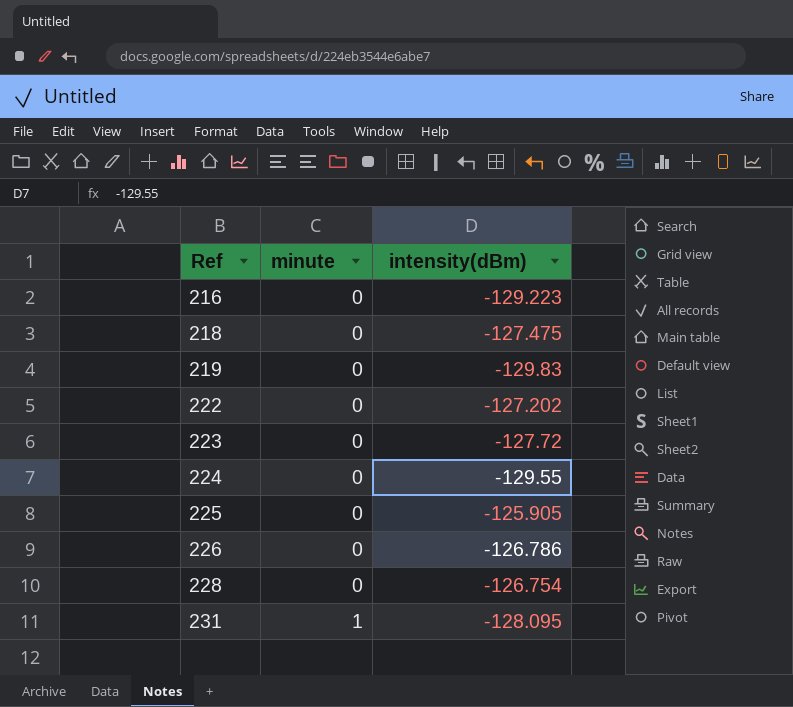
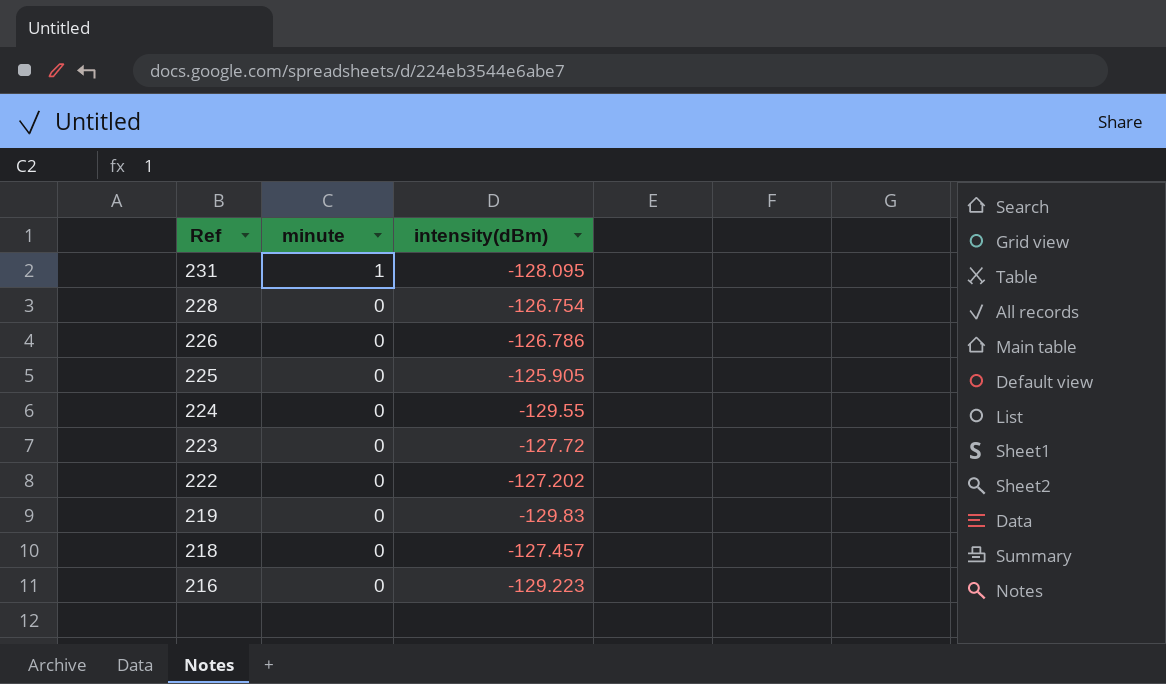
row order: Ref ascending -> Ref descending
218 | intensity(dBm): -127.475 -> -127.457

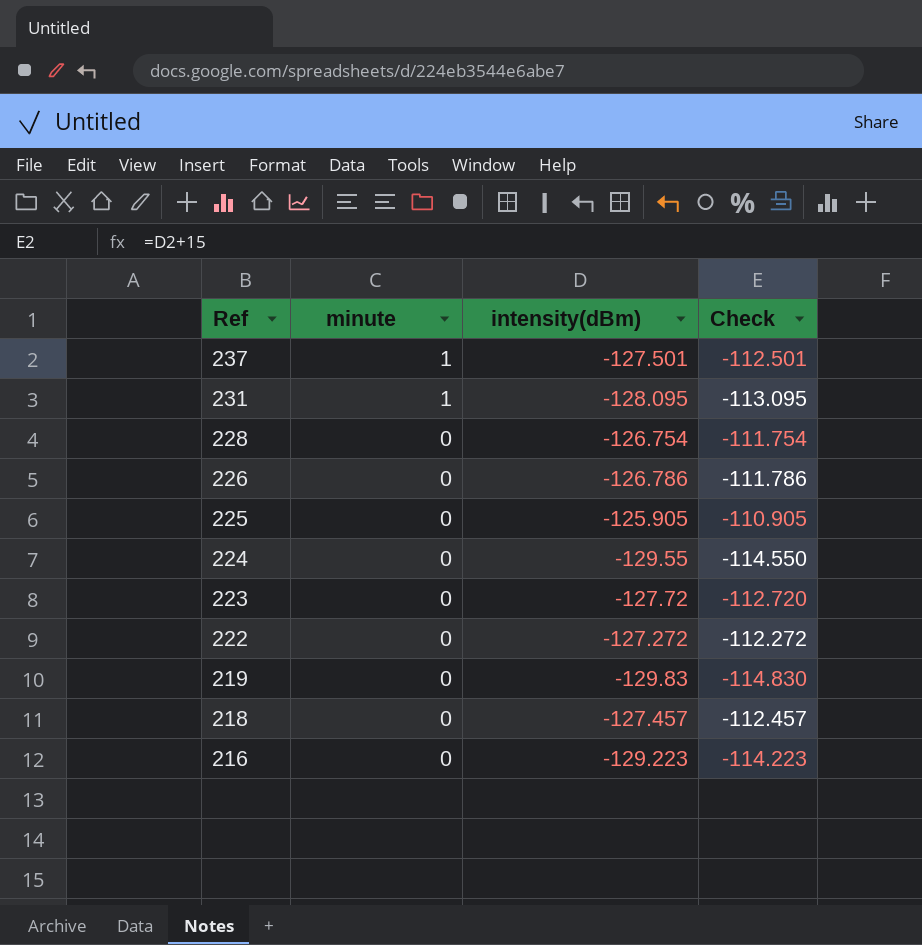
column Check | formula: none -> [intensity(dBm)] + 15
row 237: none -> 1 | -127.501 | -112.501
222 | intensity(dBm): -127.202 -> -127.272

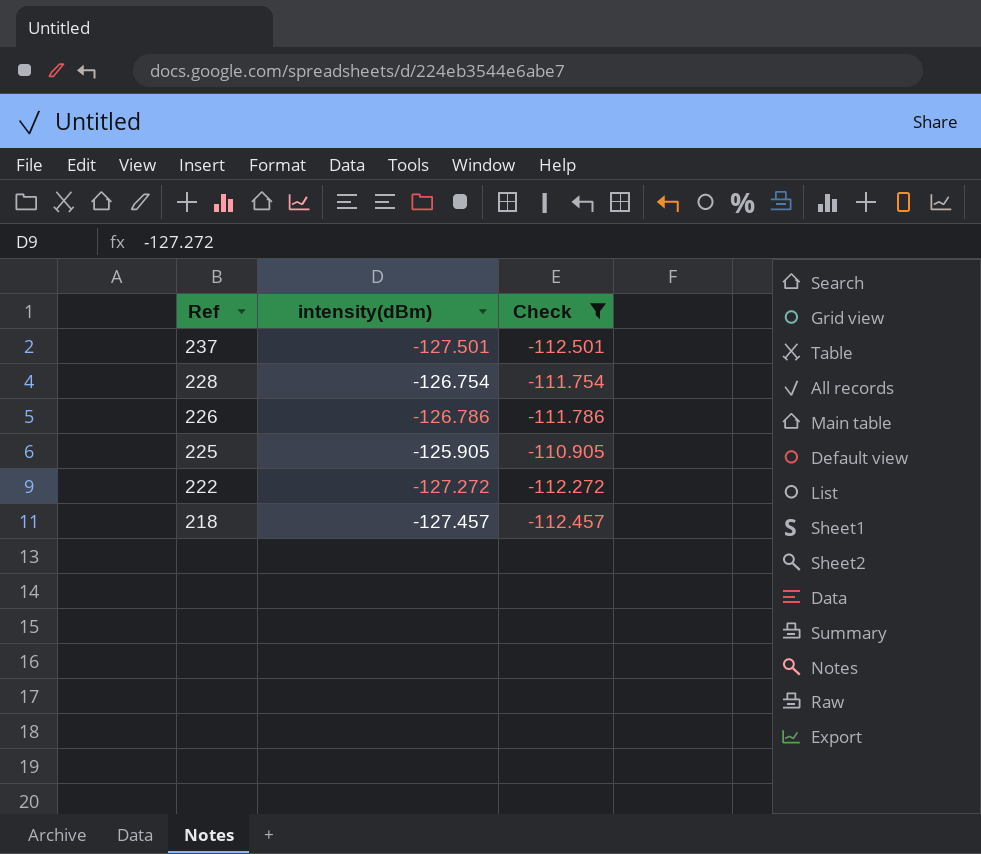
filter: none -> Check >= -112.501
column minute | position: 2 -> none

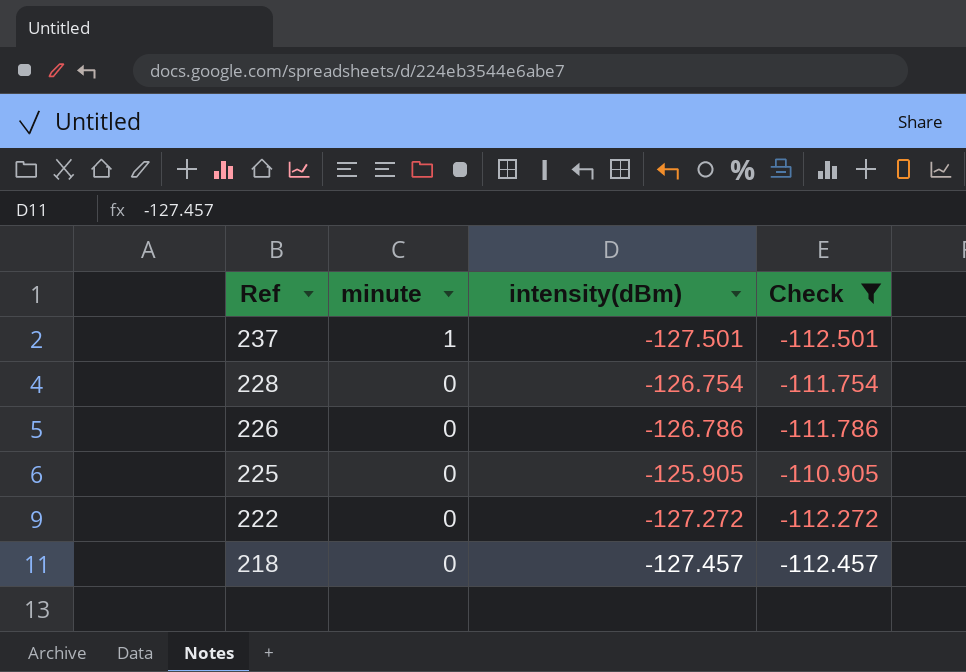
column minute | position: none -> 2

